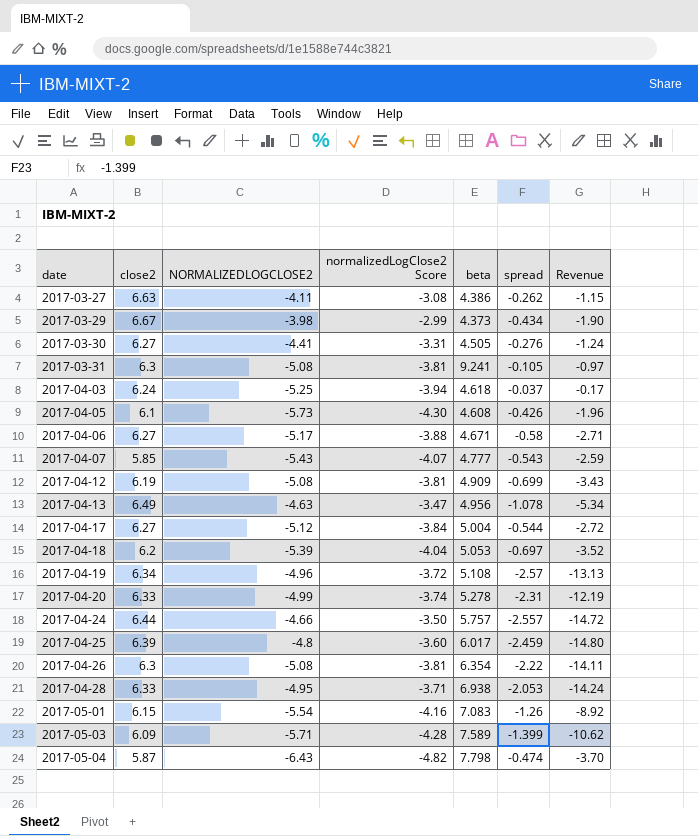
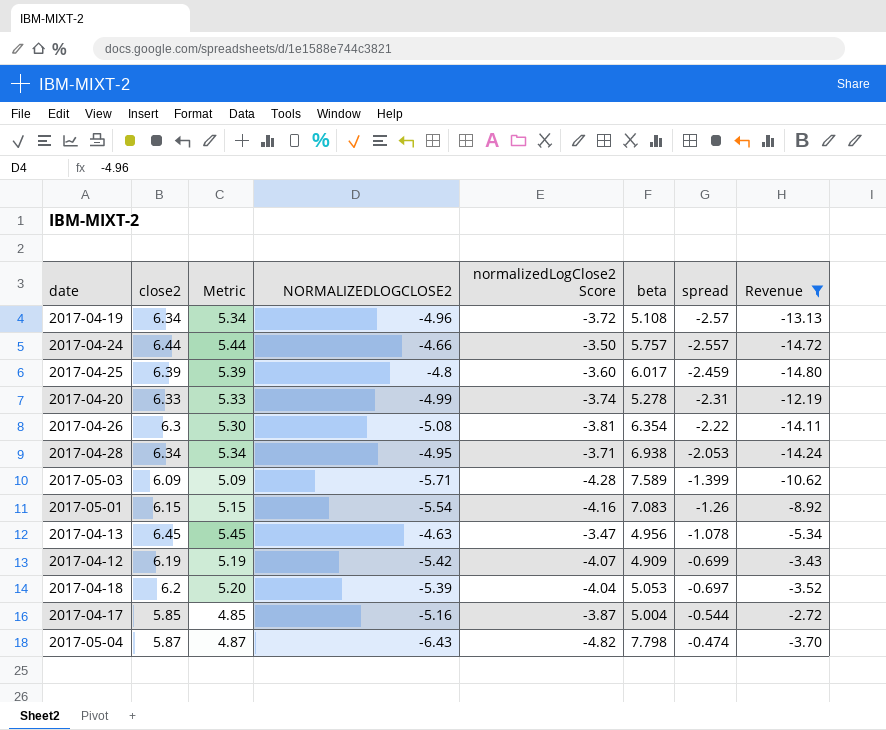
filter: none -> Revenue <= -2.72
row order: date ascending -> spread ascending
column Metric | formula: none -> [close2] - 1
2017-04-28 | close2: 6.33 -> 6.34
2017-04-13 | close2: 6.49 -> 6.45
2017-04-12 | NORMALIZEDLOGCLOSE2: -5.08 -> -5.42
2017-04-12 | normalizedLogClose2 Score: -3.81 -> -4.07
2017-04-17 | close2: 6.27 -> 5.85
2017-04-17 | NORMALIZEDLOGCLOSE2: -5.12 -> -5.16
2017-04-17 | normalizedLogClose2 Score: -3.84 -> -3.87

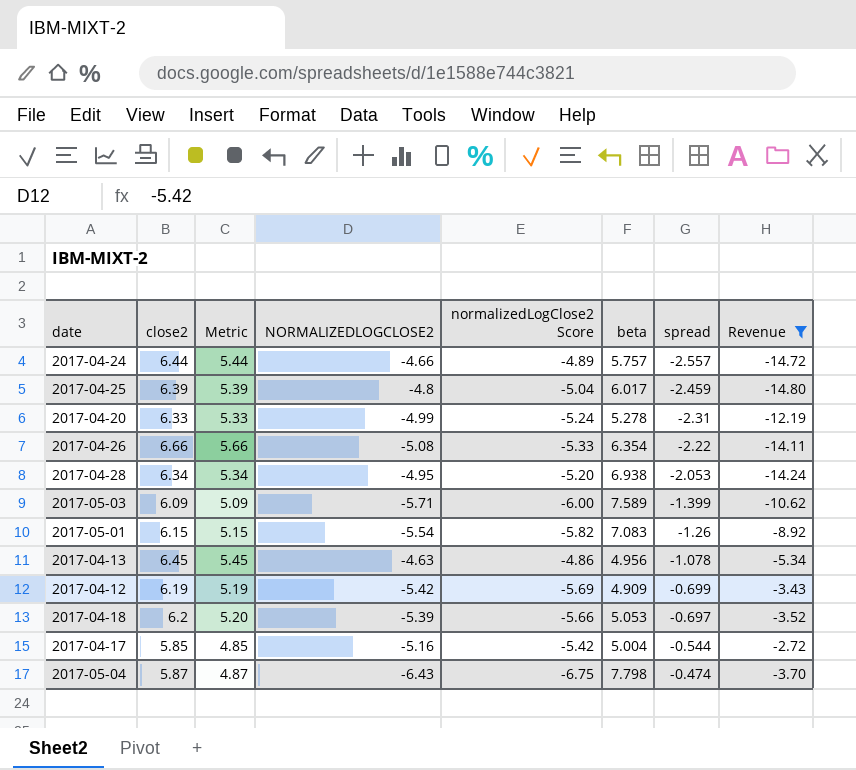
column normalizedLogClose2 Score | formula: [NORMALIZEDLOGCLOSE2] * 0.75 -> [NORMALIZEDLOGCLOSE2] * 1.05
row 2017-04-19: 6.34 | 5.34 | -4.96 | -3.72 | 5.108 | -2.57 | -13.13 -> none
2017-04-26 | close2: 6.3 -> 6.66
2017-04-26 | Metric: 5.30 -> 5.66

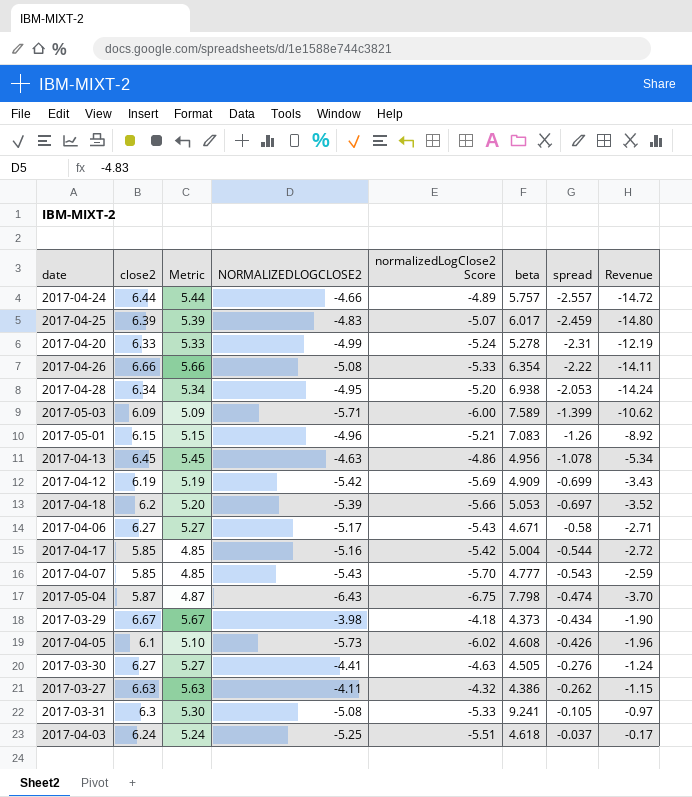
filter: Revenue <= -2.72 -> none
2017-04-25 | NORMALIZEDLOGCLOSE2: -4.8 -> -4.83
2017-04-25 | normalizedLogClose2 Score: -5.04 -> -5.07
2017-05-01 | NORMALIZEDLOGCLOSE2: -5.54 -> -4.96
2017-05-01 | normalizedLogClose2 Score: -5.82 -> -5.21

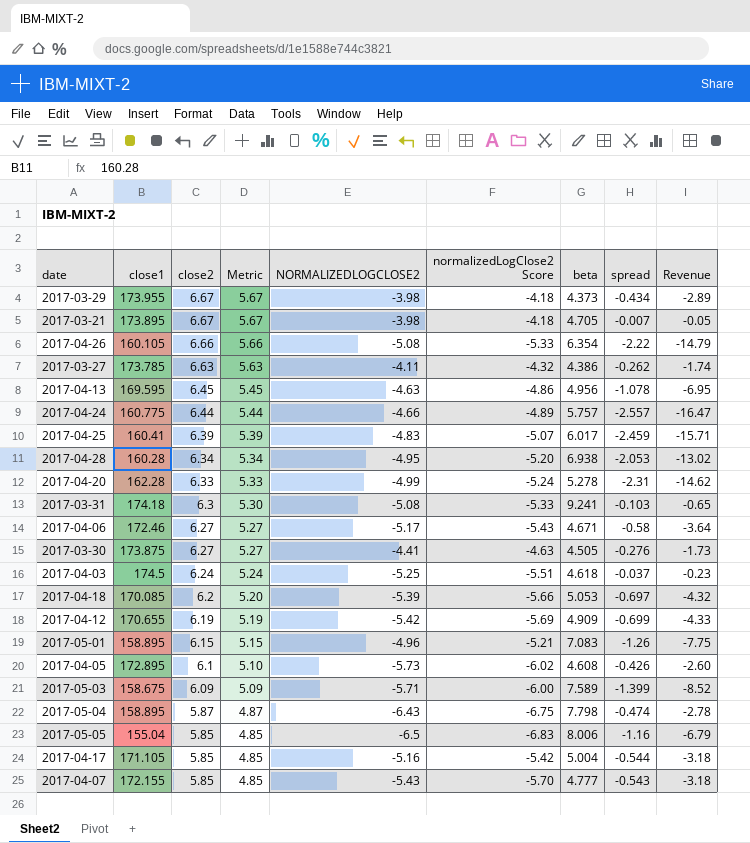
row order: spread ascending -> close2 descending
column close1 | position: none -> 2
column Revenue | formula: [beta] * [spread] -> [close2] * [spread]
row 2017-03-21: none -> 173.895 | 6.67 | 5.67 | -3.98 | -4.18 | 4.705 | -0.007 | -0.05
2017-03-31 | spread: -0.105 -> -0.103
row 2017-05-05: none -> 155.04 | 5.85 | 4.85 | -6.5 | -6.83 | 8.006 | -1.16 | -6.79

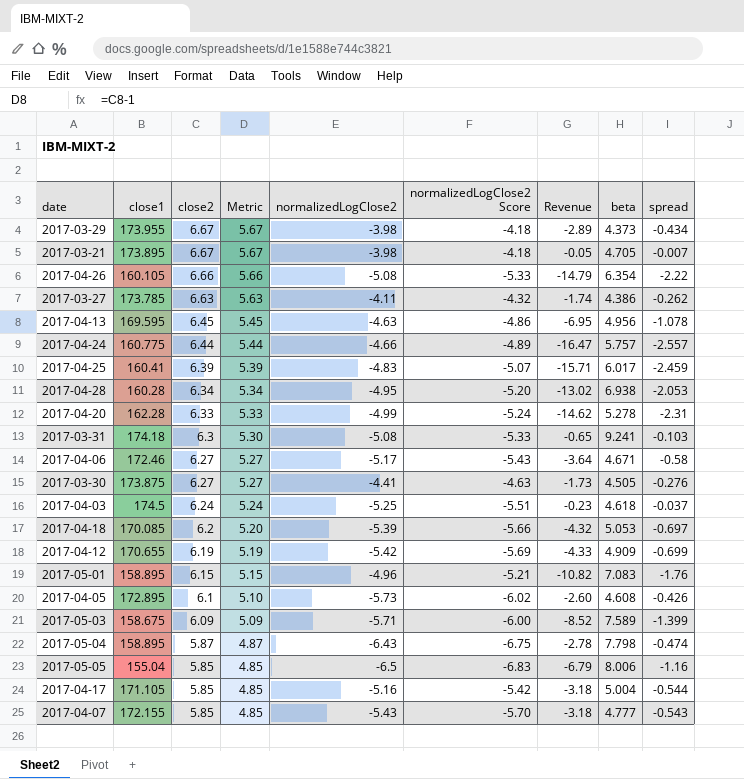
column name: NORMALIZEDLOGCLOSE2 -> normalizedLogClose2
column Revenue | position: 9 -> 7
2017-05-01 | Revenue: -7.75 -> -10.82
2017-05-01 | spread: -1.26 -> -1.76

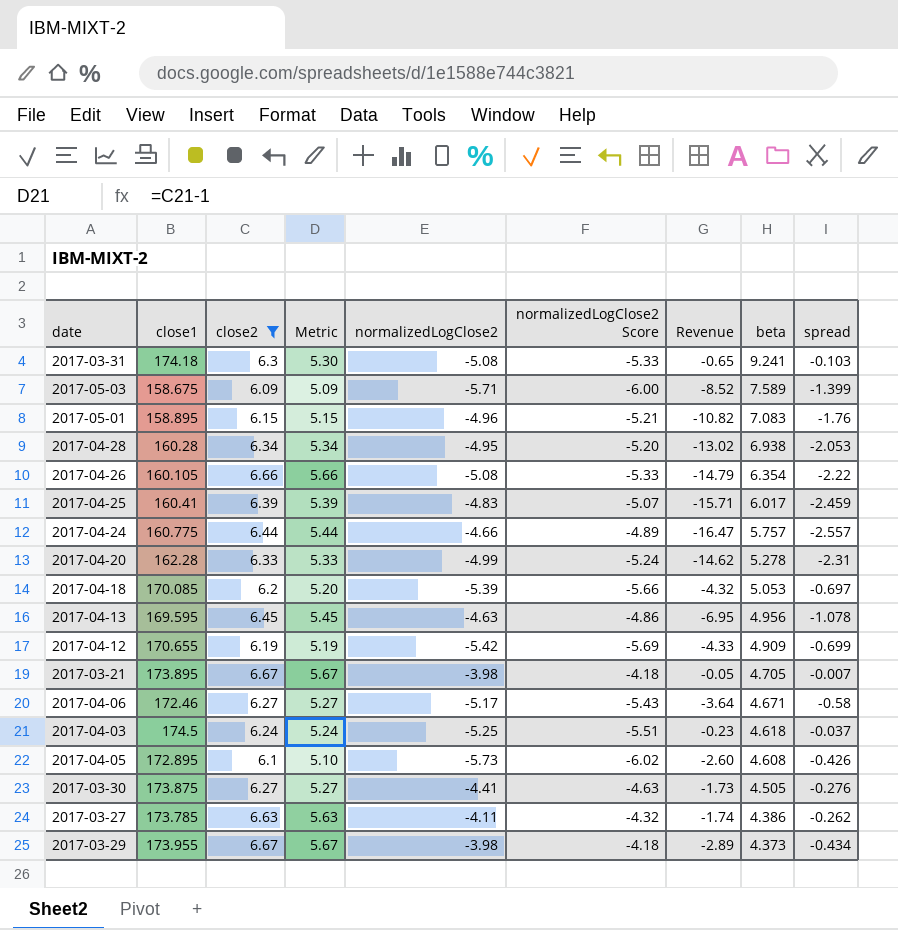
filter: none -> close2 >= 6.09
row order: close2 descending -> beta descending

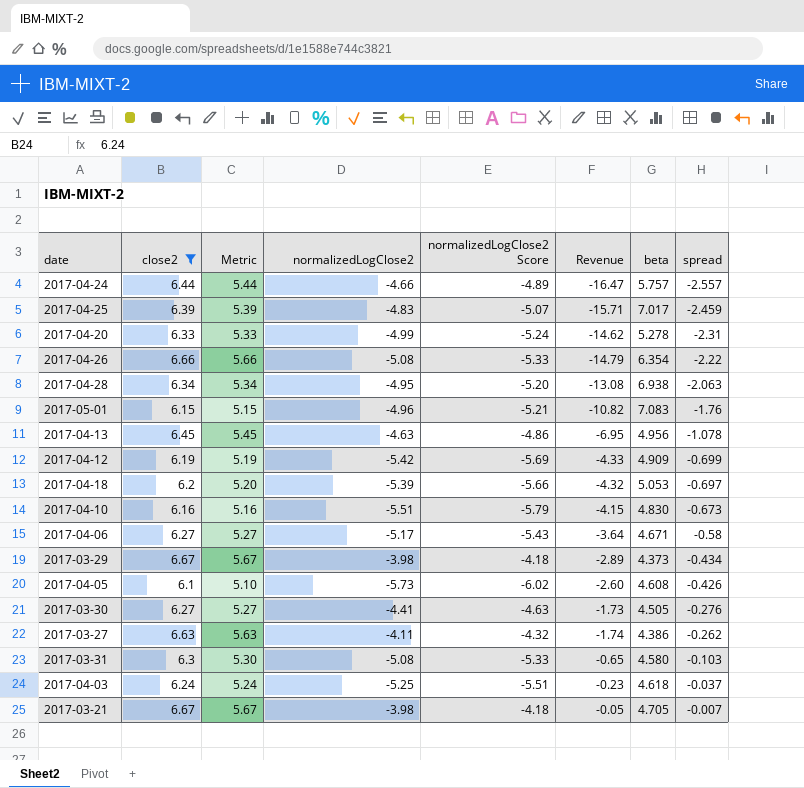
row order: beta descending -> spread ascending
column close1 | position: 2 -> none
row 2017-05-03: 158.675 | 6.09 | 5.09 | -5.71 | -6.00 | -8.52 | 7.589 | -1.399 -> none
2017-04-25 | beta: 6.017 -> 7.017
2017-04-28 | Revenue: -13.02 -> -13.08
2017-04-28 | spread: -2.053 -> -2.063
row 2017-04-10: none -> 6.16 | 5.16 | -5.51 | -5.79 | -4.15 | 4.830 | -0.673
2017-03-31 | beta: 9.241 -> 4.580

